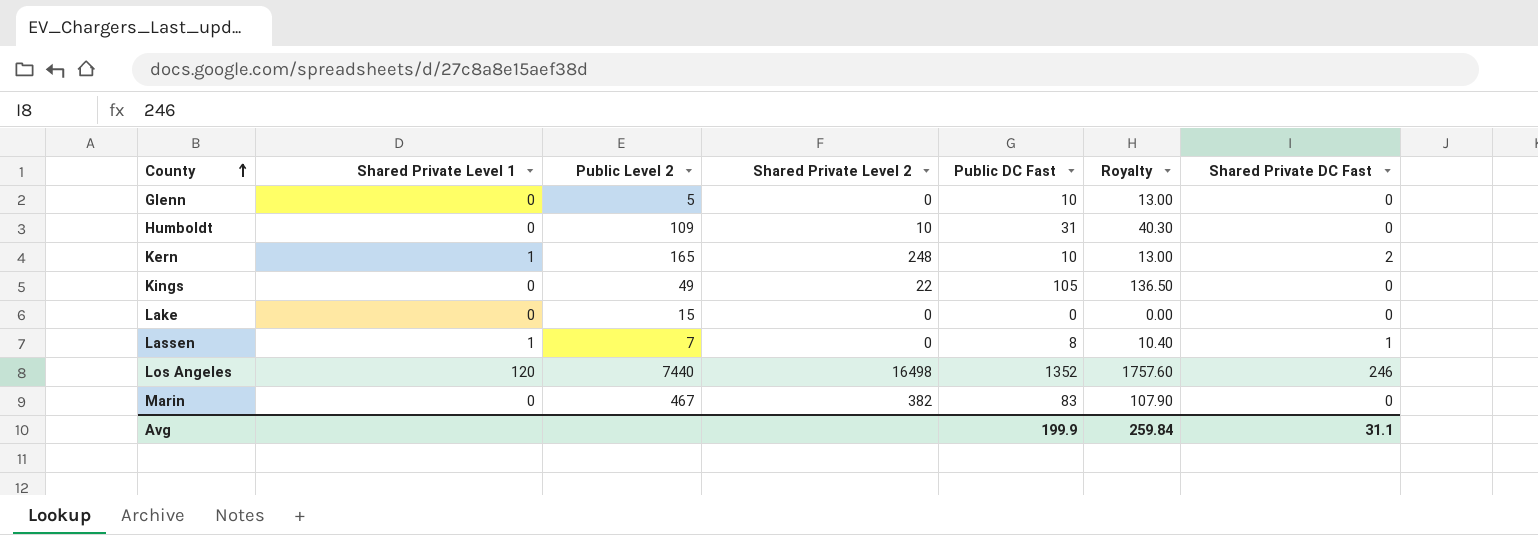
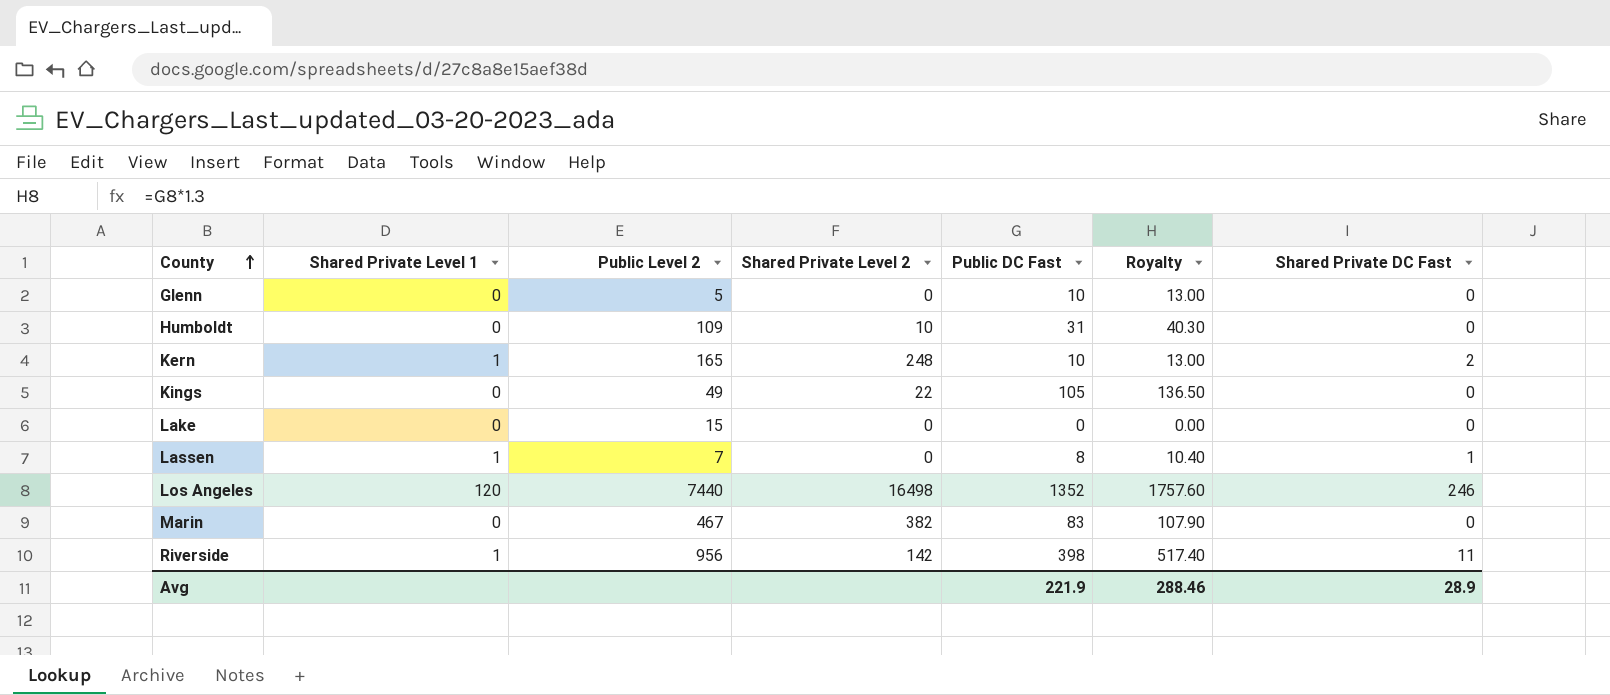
row Riverside: none -> 1 | 956 | 142 | 398 | 517.40 | 11
Avg | Public DC Fast: 199.9 -> 221.9
Avg | Royalty: 259.84 -> 288.46
Avg | Shared Private DC Fast: 31.1 -> 28.9

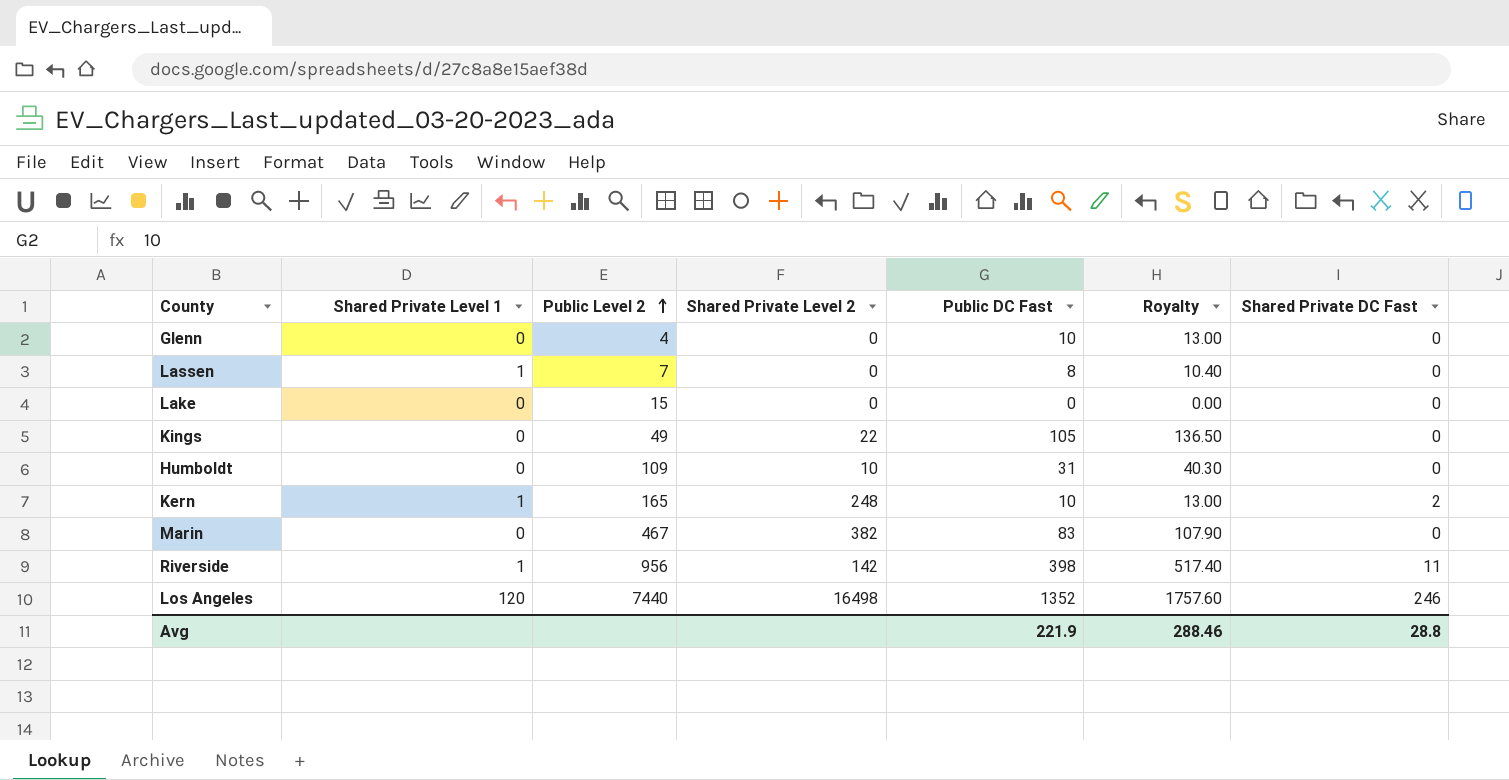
row order: County ascending -> Public Level 2 ascending
Glenn | Public Level 2: 5 -> 4
Lassen | Shared Private DC Fast: 1 -> 0
Avg | Shared Private DC Fast: 28.9 -> 28.8

